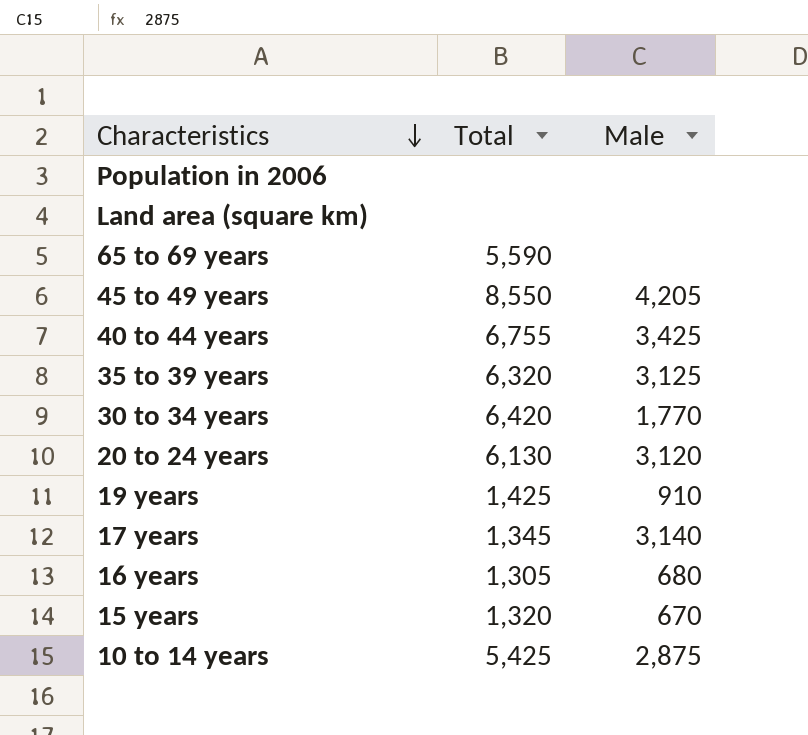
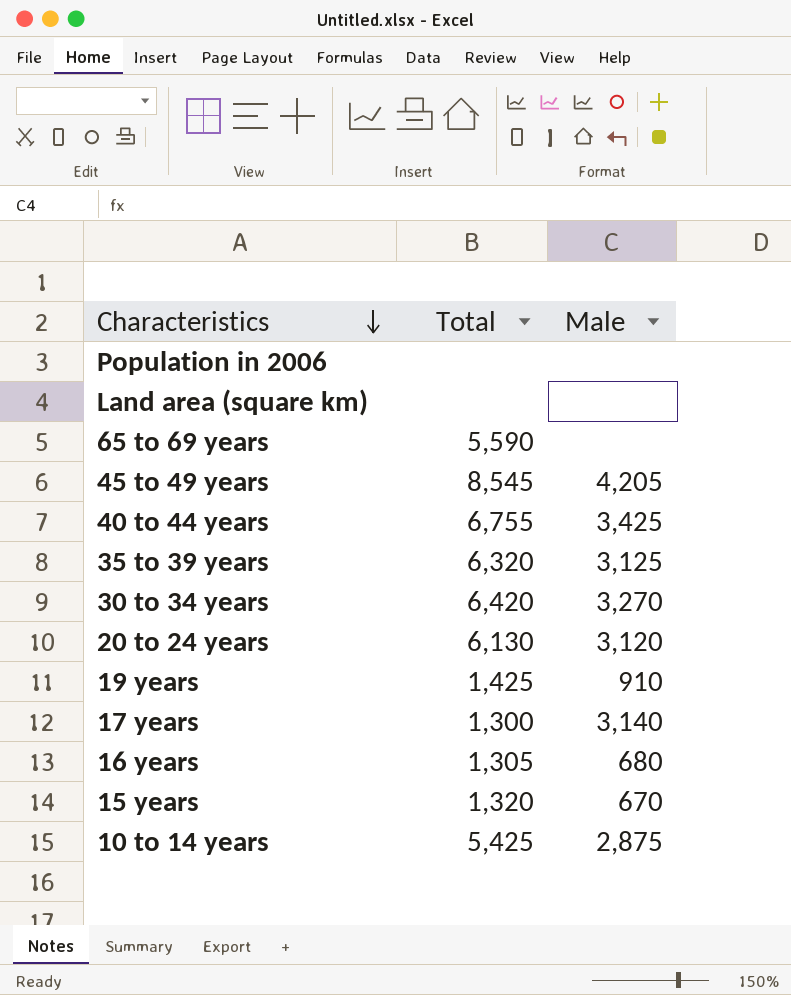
45 to 49 years | Total: 8,550 -> 8,545
30 to 34 years | Male: 1,770 -> 3,270
17 years | Total: 1,345 -> 1,300

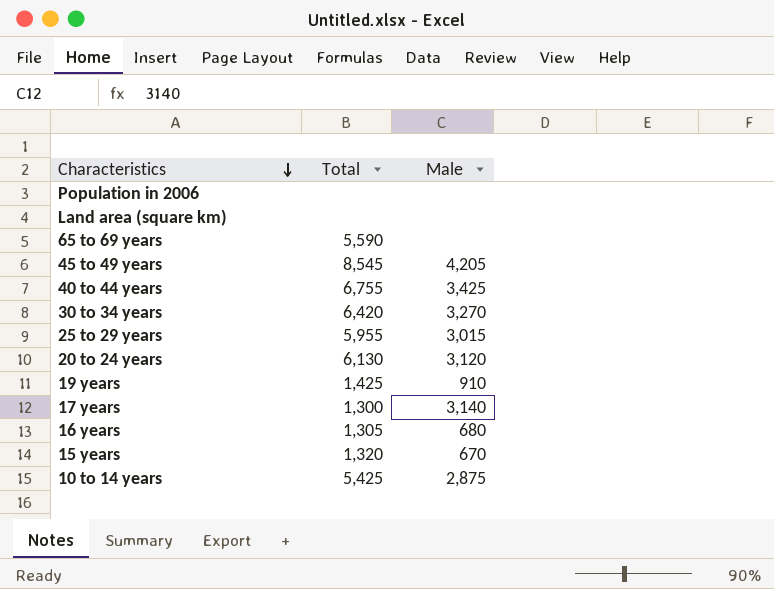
row 35 to 39 years: 6,320 | 3,125 -> none
row 25 to 29 years: none -> 5,955 | 3,015

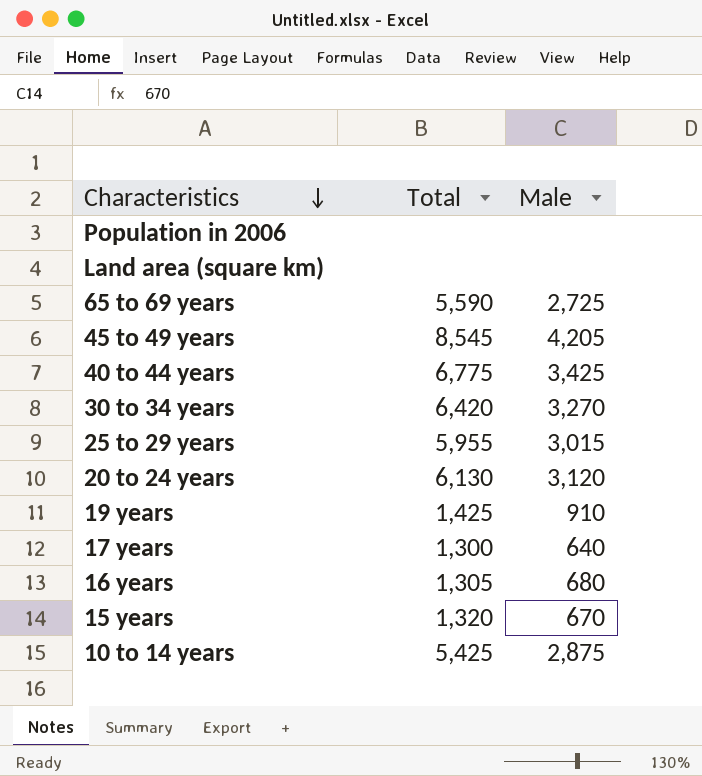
65 to 69 years | Male: none -> 2,725
40 to 44 years | Total: 6,755 -> 6,775
17 years | Male: 3,140 -> 640

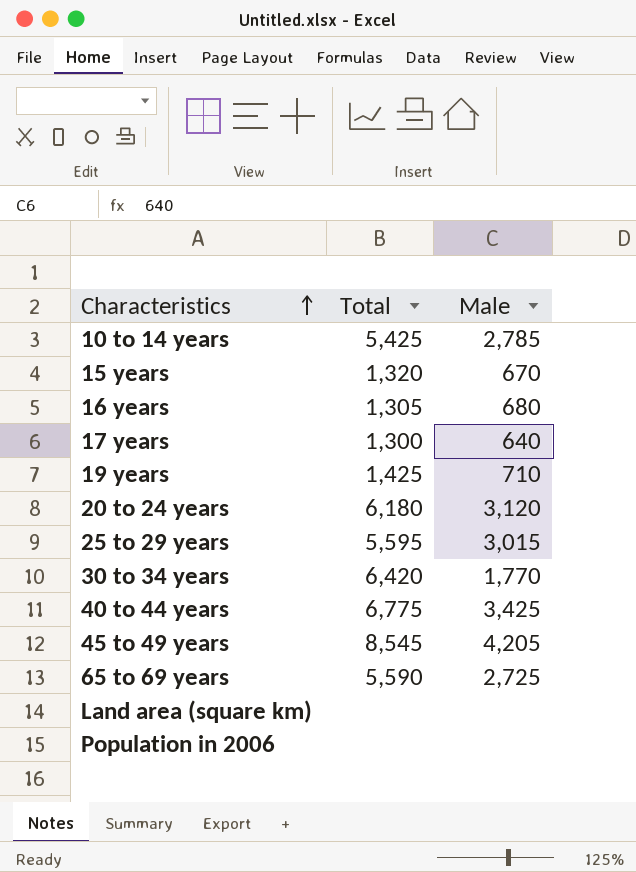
row order: Characteristics descending -> Characteristics ascending
10 to 14 years | Male: 2,875 -> 2,785
19 years | Male: 910 -> 710
20 to 24 years | Total: 6,130 -> 6,180
25 to 29 years | Total: 5,955 -> 5,595
30 to 34 years | Male: 3,270 -> 1,770

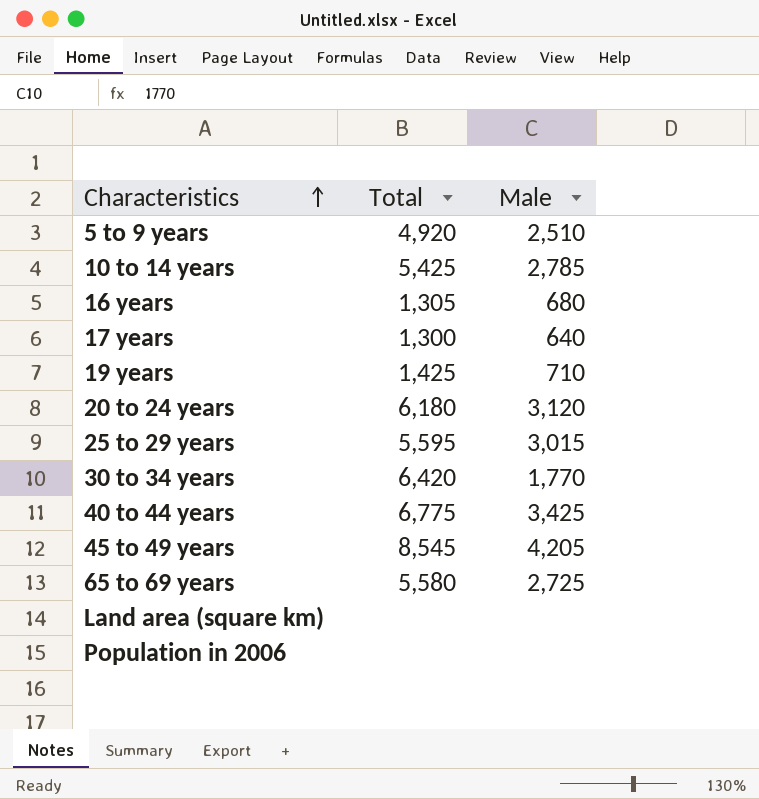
row 15 years: 1,320 | 670 -> none
row 5 to 9 years: none -> 4,920 | 2,510
65 to 69 years | Total: 5,590 -> 5,580

